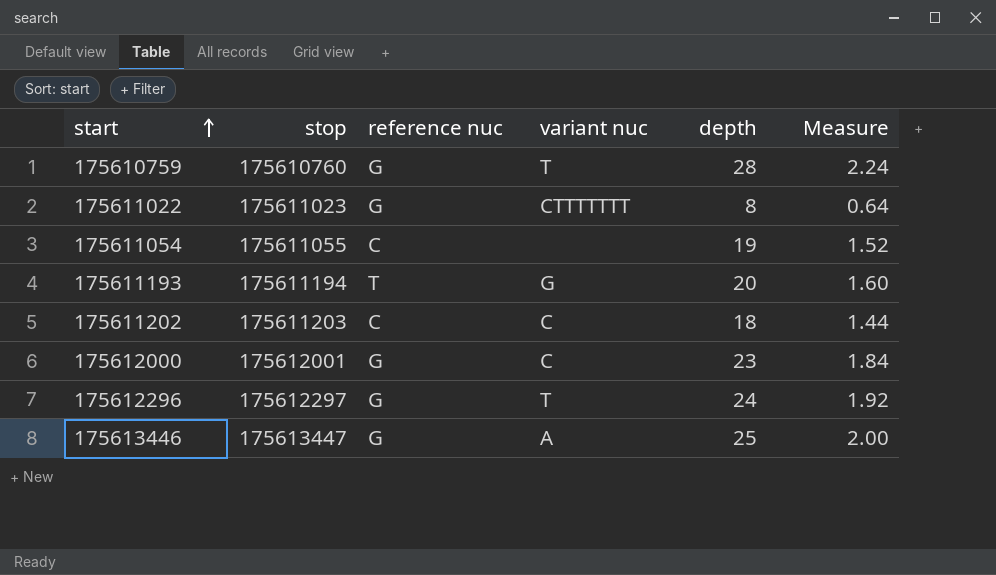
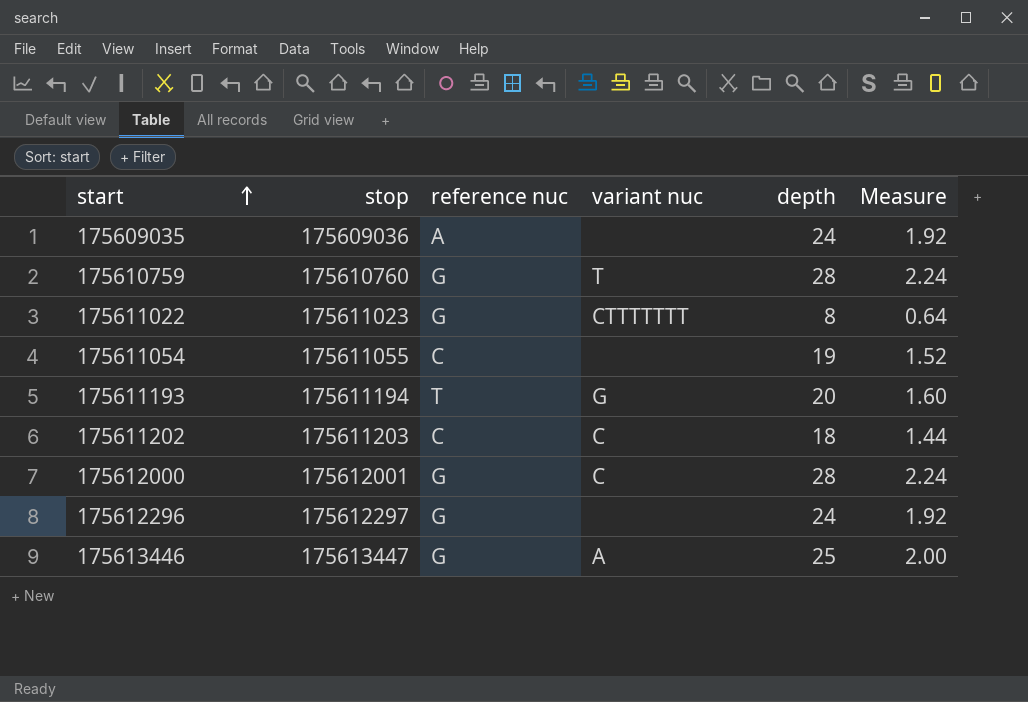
row 175609035: none -> 175609036 | A | none | 24 | 1.92
175612000 | depth: 23 -> 28
175612000 | Measure: 1.84 -> 2.24
175612296 | variant nuc: T -> none

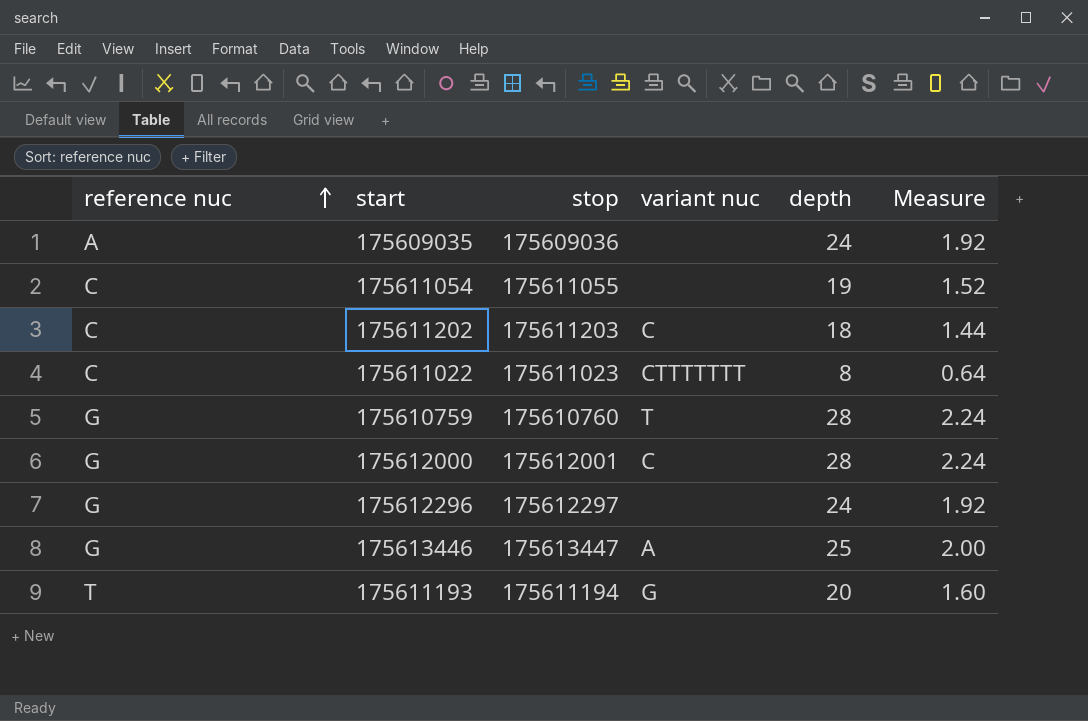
row order: start ascending -> reference nuc ascending
column reference nuc | position: 3 -> 1
175611022 | reference nuc: G -> C

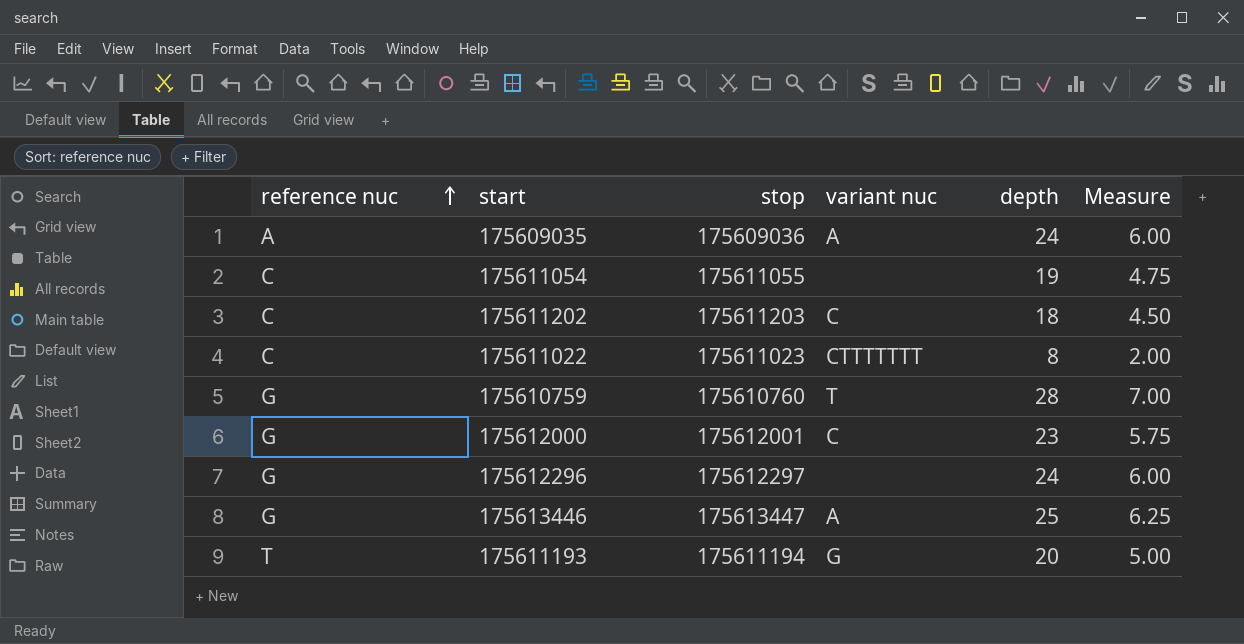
column Measure | formula: [depth] * 0.08 -> [depth] * 0.25
175609035 | variant nuc: none -> A
175612000 | depth: 28 -> 23

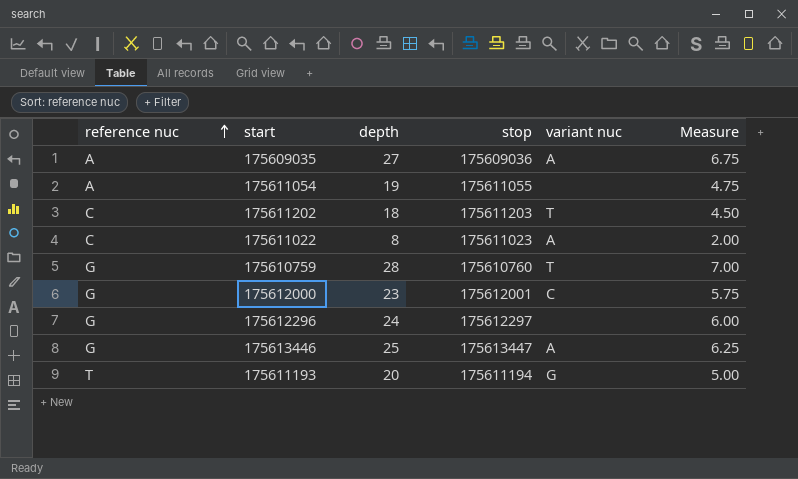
column depth | position: 5 -> 3
175609035 | depth: 24 -> 27
175609035 | Measure: 6.00 -> 6.75
175611054 | reference nuc: C -> A
175611202 | variant nuc: C -> T
175611022 | variant nuc: CTTTTTTT -> A

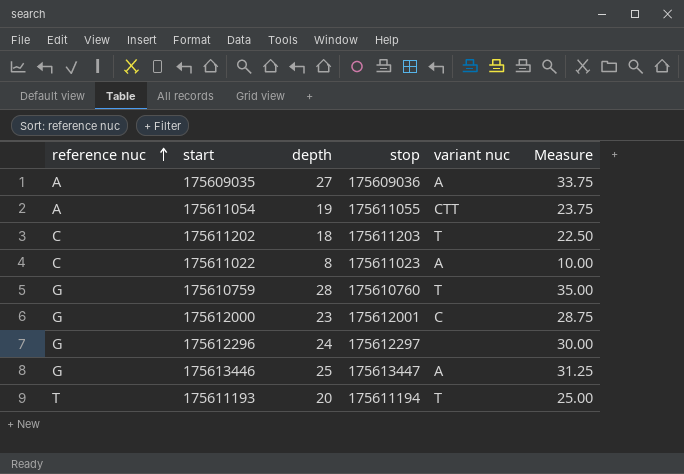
column Measure | formula: [depth] * 0.25 -> [depth] * 1.25
175611054 | variant nuc: none -> CTT
175611193 | variant nuc: G -> T

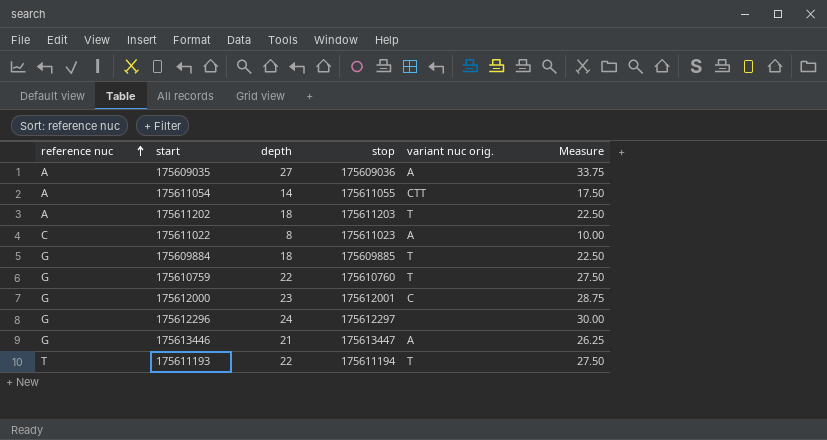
column name: variant nuc -> variant nuc orig.
175611054 | depth: 19 -> 14
175611054 | Measure: 23.75 -> 17.50
175611202 | reference nuc: C -> A
row 175609884: none -> G | 18 | 175609885 | T | 22.50
175610759 | depth: 28 -> 22
175610759 | Measure: 35.00 -> 27.50
175613446 | depth: 25 -> 21
175613446 | Measure: 31.25 -> 26.25
175611193 | depth: 20 -> 22
175611193 | Measure: 25.00 -> 27.50

